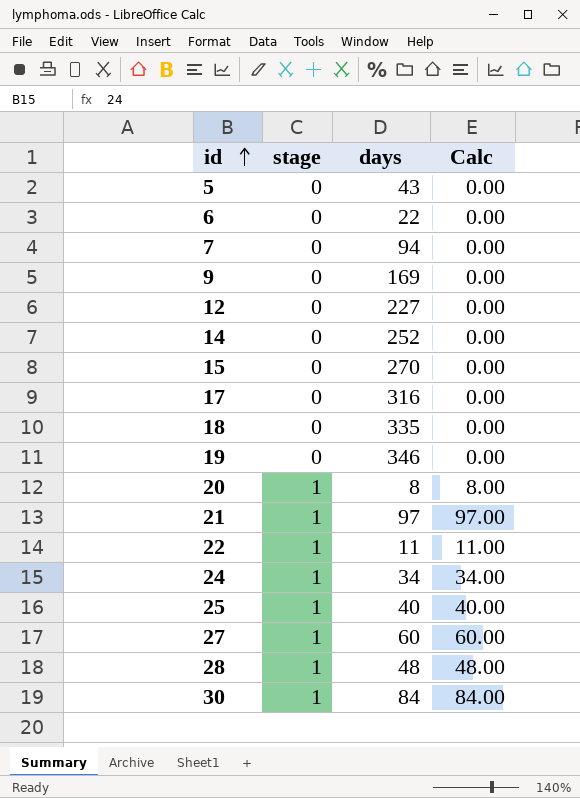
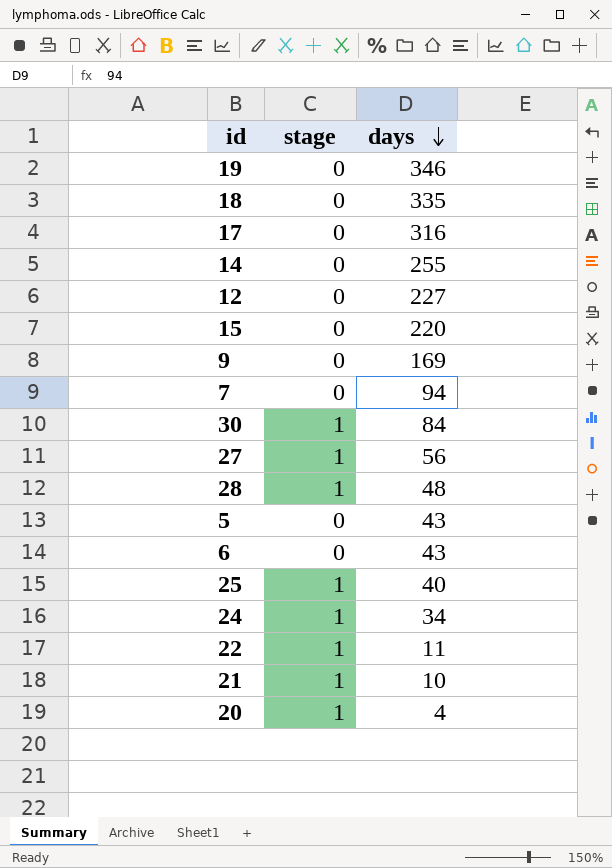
row order: id ascending -> days descending
column Calc | formula: [stage] * [days] -> none
14 | days: 252 -> 255
15 | days: 270 -> 220
27 | days: 60 -> 56
6 | days: 22 -> 43
21 | days: 97 -> 10
20 | days: 8 -> 4

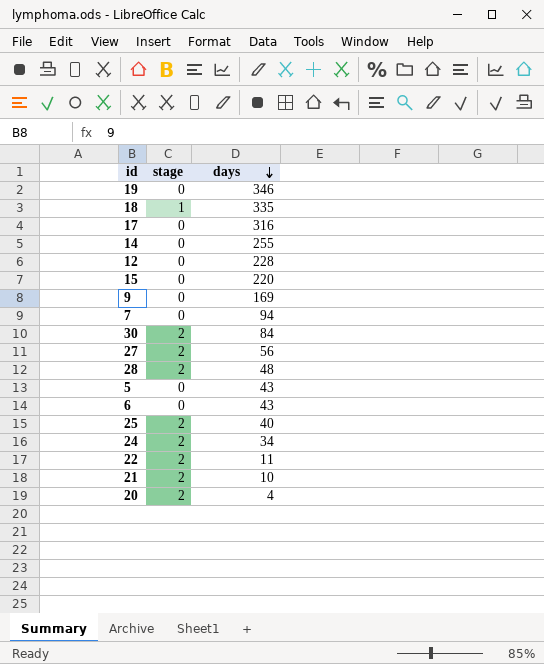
18 | stage: 0 -> 1
12 | days: 227 -> 228
30 | stage: 1 -> 2
27 | stage: 1 -> 2
28 | stage: 1 -> 2
25 | stage: 1 -> 2
24 | stage: 1 -> 2
22 | stage: 1 -> 2
21 | stage: 1 -> 2
20 | stage: 1 -> 2

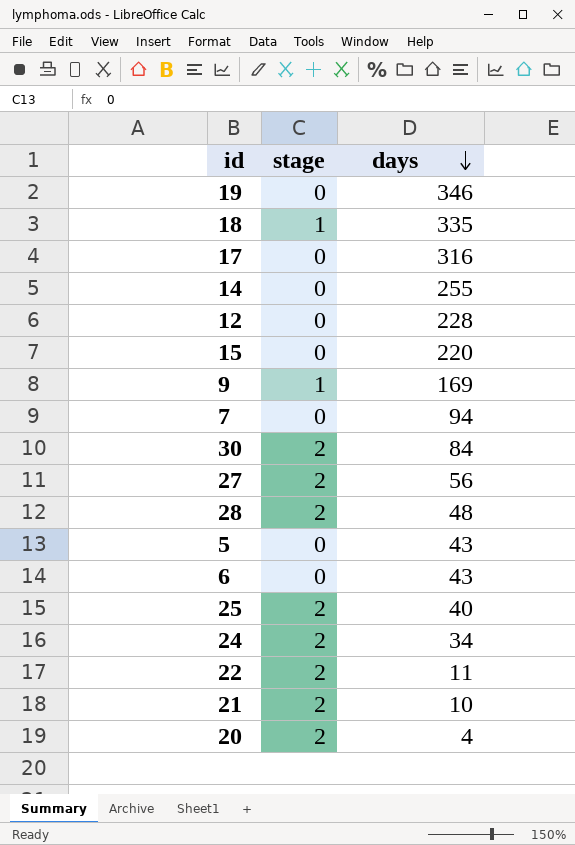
9 | stage: 0 -> 1

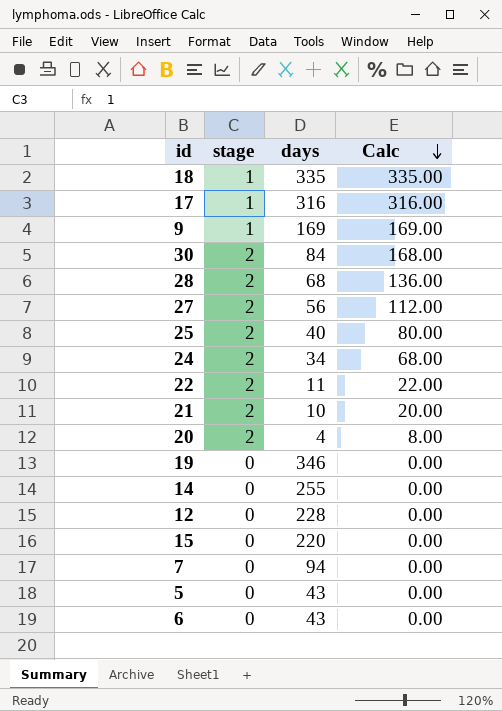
row order: days descending -> Calc descending
column Calc | formula: none -> [stage] * [days]
17 | stage: 0 -> 1
28 | days: 48 -> 68

